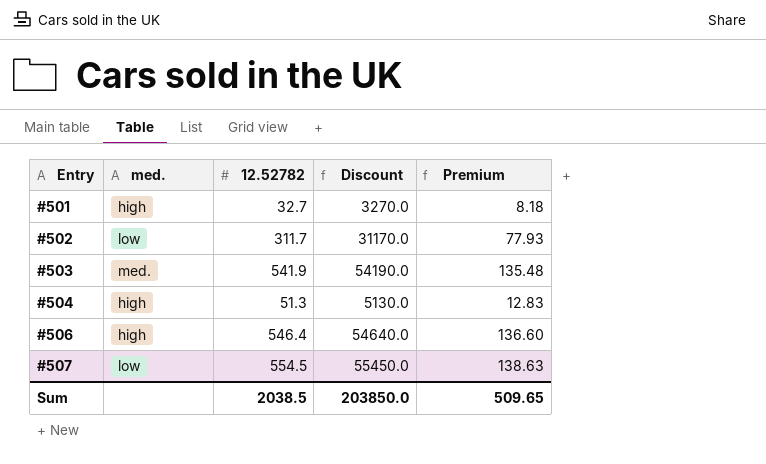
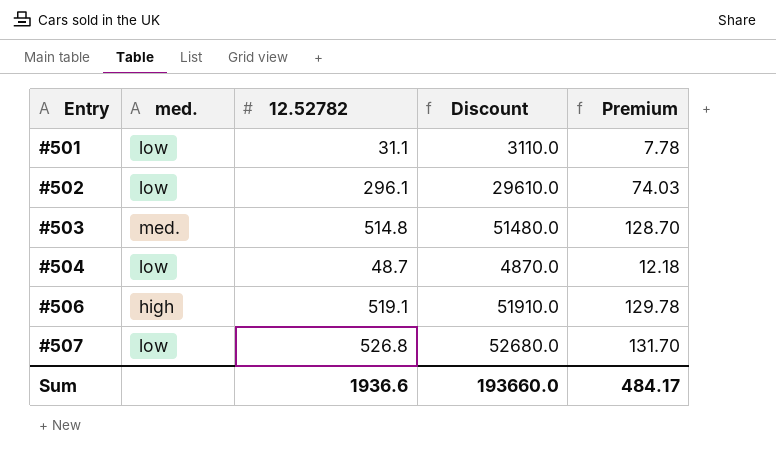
#501 | med.: high -> low
#501 | 12.52782: 32.7 -> 31.1
#501 | Discount: 3270.0 -> 3110.0
#501 | Premium: 8.18 -> 7.78
#502 | 12.52782: 311.7 -> 296.1
#502 | Discount: 31170.0 -> 29610.0
#502 | Premium: 77.93 -> 74.03
#503 | 12.52782: 541.9 -> 514.8
#503 | Discount: 54190.0 -> 51480.0
#503 | Premium: 135.48 -> 128.70
#504 | med.: high -> low
#504 | 12.52782: 51.3 -> 48.7
#504 | Discount: 5130.0 -> 4870.0
#504 | Premium: 12.83 -> 12.18
#506 | 12.52782: 546.4 -> 519.1
#506 | Discount: 54640.0 -> 51910.0
#506 | Premium: 136.60 -> 129.78
#507 | 12.52782: 554.5 -> 526.8
#507 | Discount: 55450.0 -> 52680.0
#507 | Premium: 138.63 -> 131.70
Sum | 12.52782: 2038.5 -> 1936.6
Sum | Discount: 203850.0 -> 193660.0
Sum | Premium: 509.65 -> 484.17

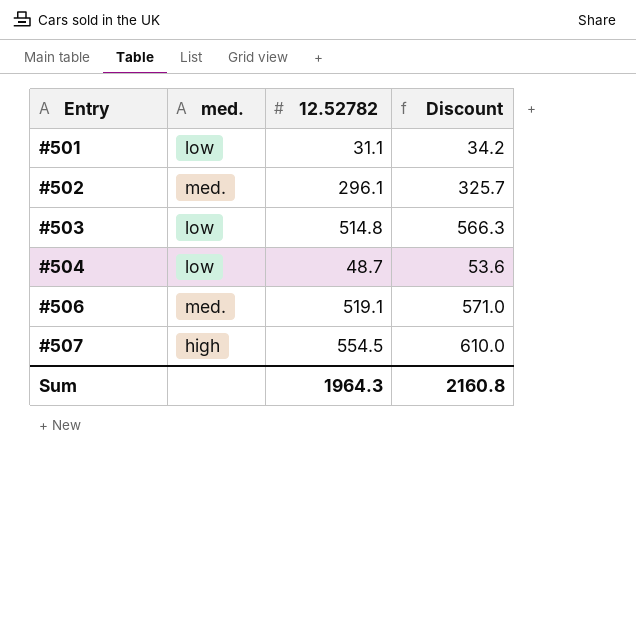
column Premium | formula: [12.52782] * 0.25 -> none
column Discount | formula: [12.52782] * 100 -> [12.52782] * 1.1
#502 | med.: low -> med.
#503 | med.: med. -> low
#506 | med.: high -> med.
#507 | med.: low -> high
#507 | 12.52782: 526.8 -> 554.5
Sum | 12.52782: 1936.6 -> 1964.3
Sum | Discount: 193660.0 -> 2160.8

